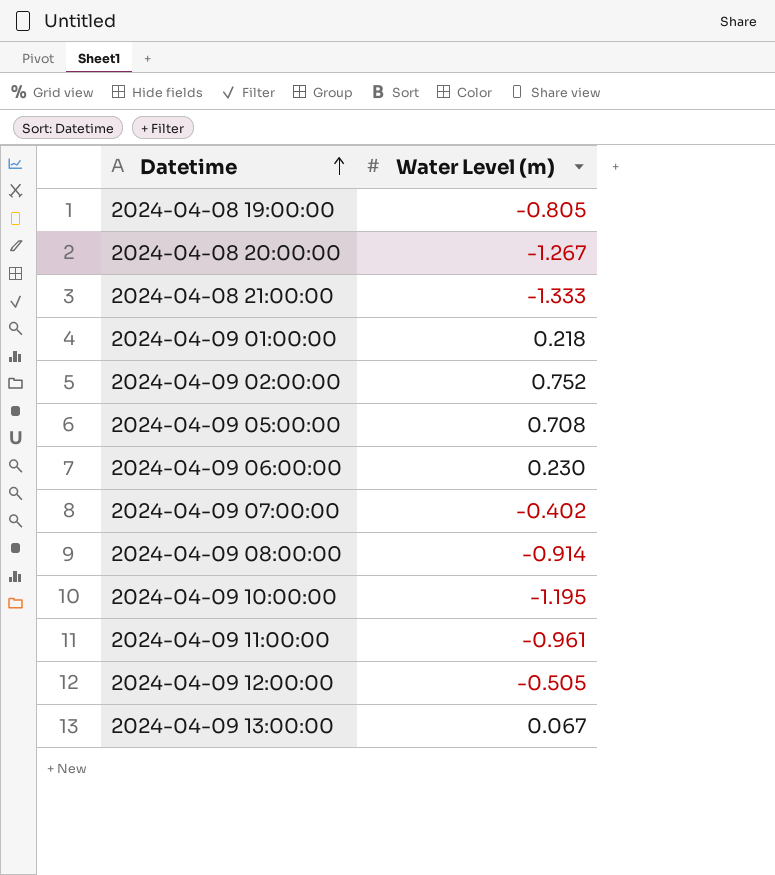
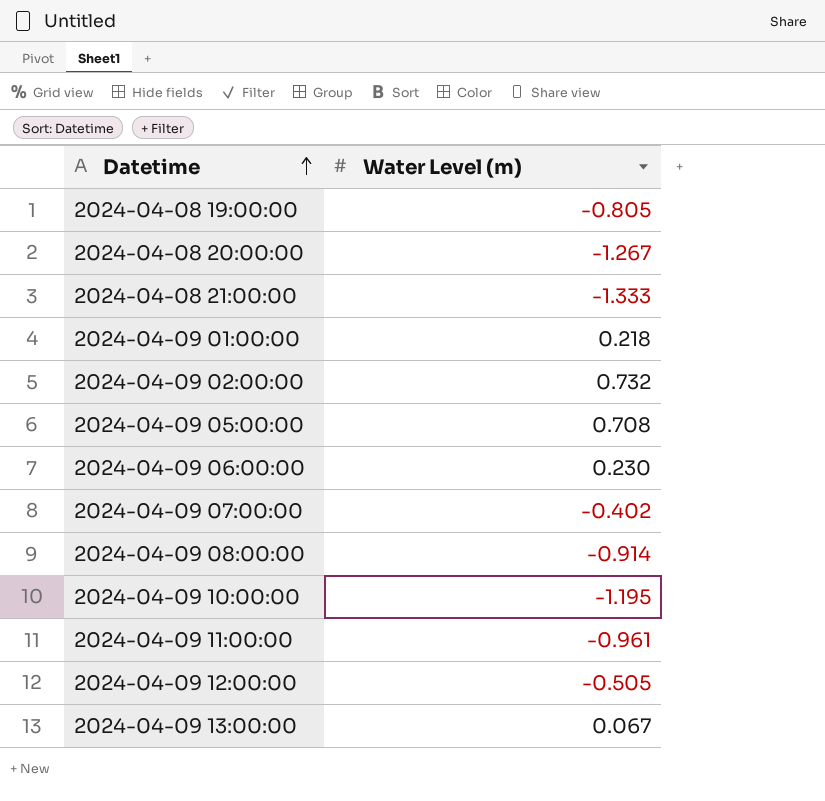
2024-04-09 02:00:00 | Water Level (m): 0.752 -> 0.732

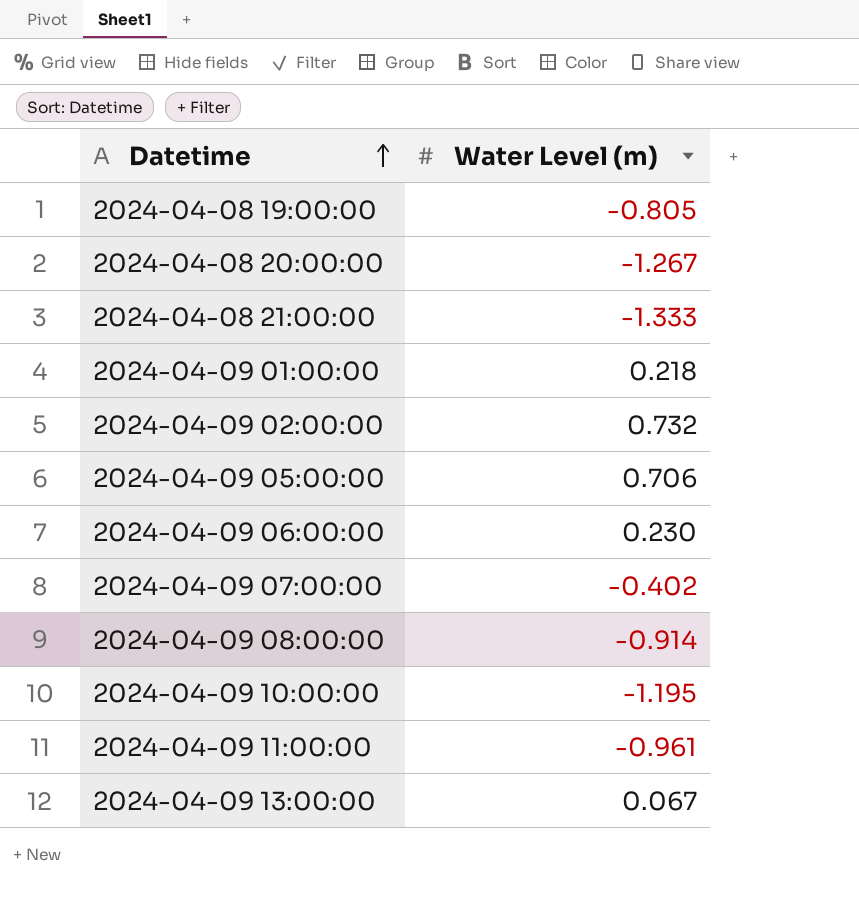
row 2024-04-09 12:00:00: -0.505 -> none
2024-04-09 05:00:00 | Water Level (m): 0.708 -> 0.706

